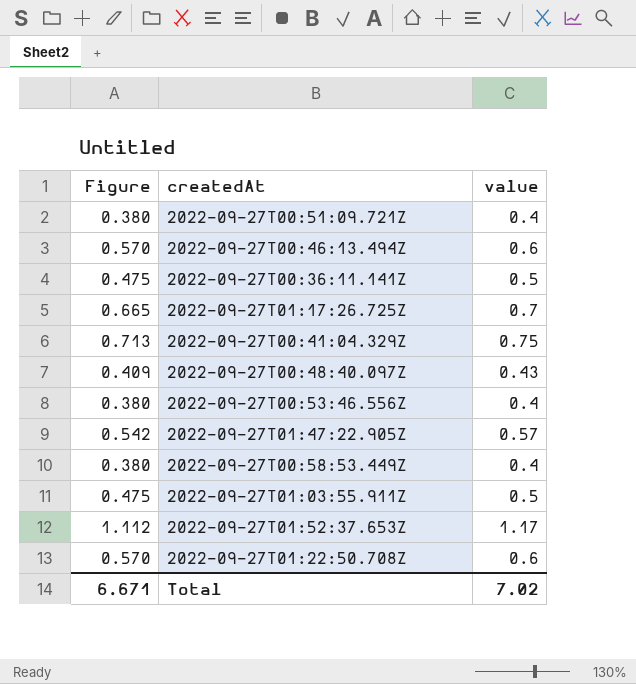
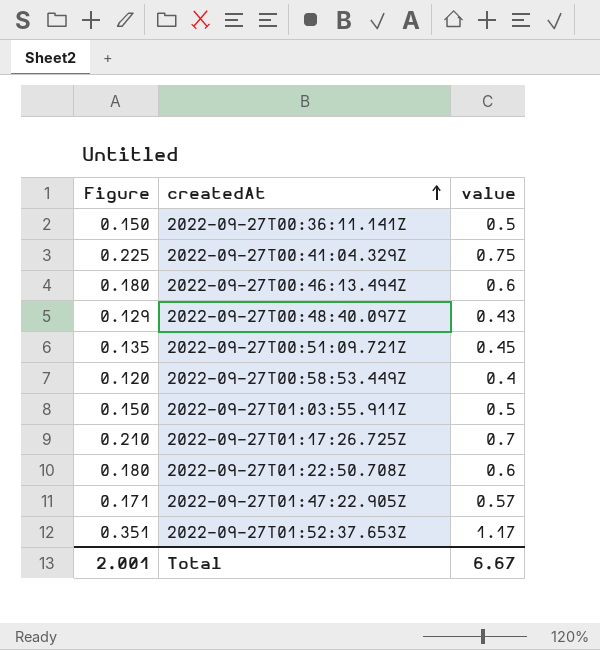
row order: none -> createdAt ascending
column Figure | formula: [value] * 0.95 -> [value] * 0.3
row 2022-09-27T00:53:46.556Z: 0.380 | 0.4 -> none
2022-09-27T00:51:09.721Z | value: 0.4 -> 0.45
Total | Figure: 6.671 -> 2.001
Total | value: 7.02 -> 6.67

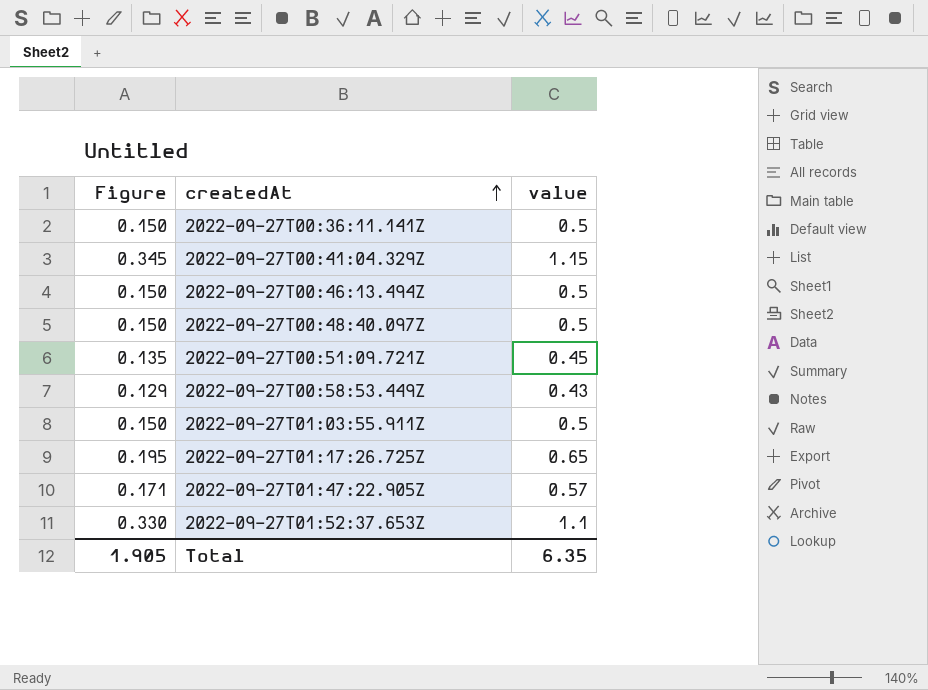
row 2022-09-27T01:22:50.708Z: 0.180 | 0.6 -> none
2022-09-27T00:41:04.329Z | Figure: 0.225 -> 0.345
2022-09-27T00:41:04.329Z | value: 0.75 -> 1.15
2022-09-27T00:46:13.494Z | Figure: 0.180 -> 0.150
2022-09-27T00:46:13.494Z | value: 0.6 -> 0.5
2022-09-27T00:48:40.097Z | Figure: 0.129 -> 0.150
2022-09-27T00:48:40.097Z | value: 0.43 -> 0.5
2022-09-27T00:58:53.449Z | Figure: 0.120 -> 0.129
2022-09-27T00:58:53.449Z | value: 0.4 -> 0.43
2022-09-27T01:17:26.725Z | Figure: 0.210 -> 0.195
2022-09-27T01:17:26.725Z | value: 0.7 -> 0.65
2022-09-27T01:52:37.653Z | Figure: 0.351 -> 0.330
2022-09-27T01:52:37.653Z | value: 1.17 -> 1.1
Total | Figure: 2.001 -> 1.905
Total | value: 6.67 -> 6.35

